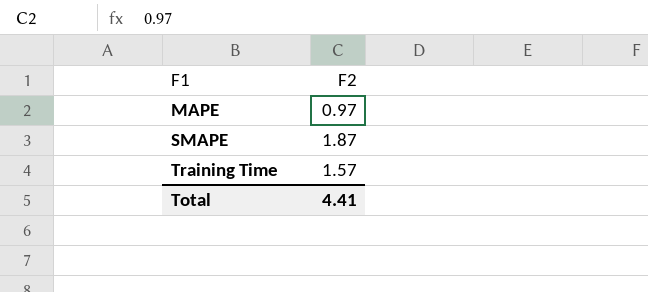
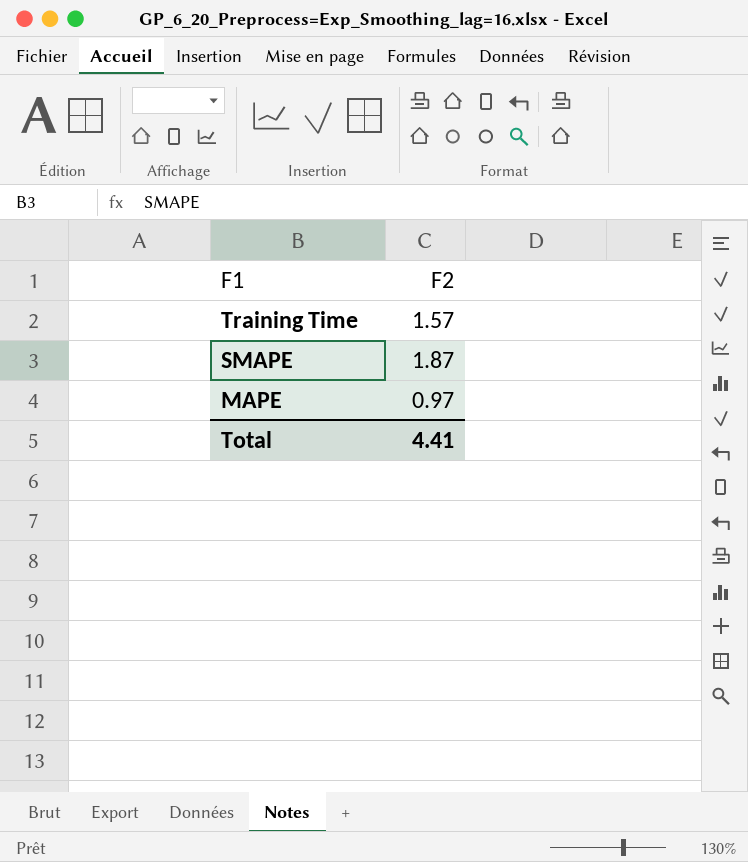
row order: F1 ascending -> F1 descending

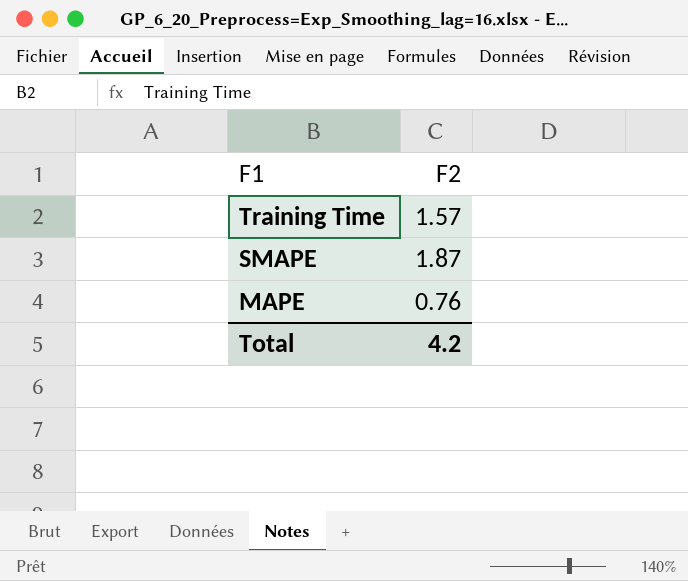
MAPE | F2: 0.97 -> 0.76
Total | F2: 4.41 -> 4.2

